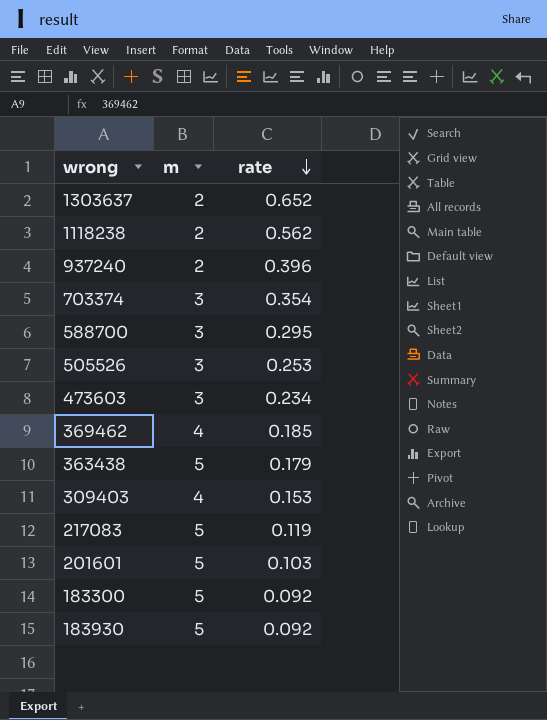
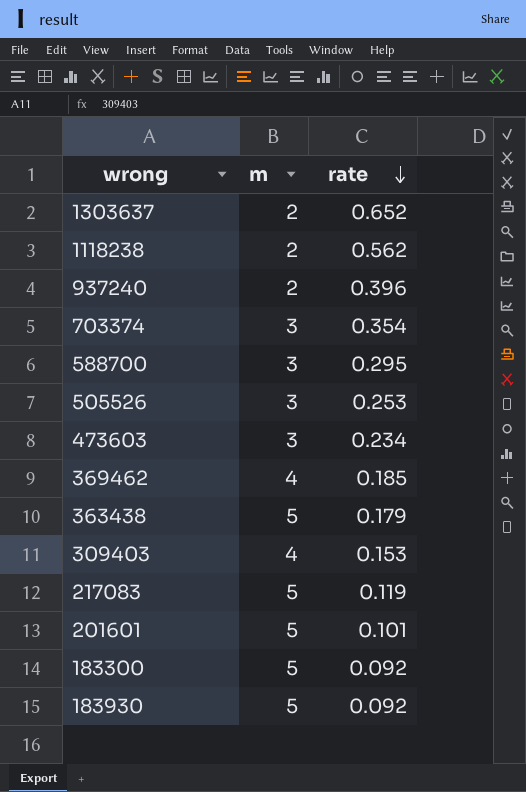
201601 | rate: 0.103 -> 0.101

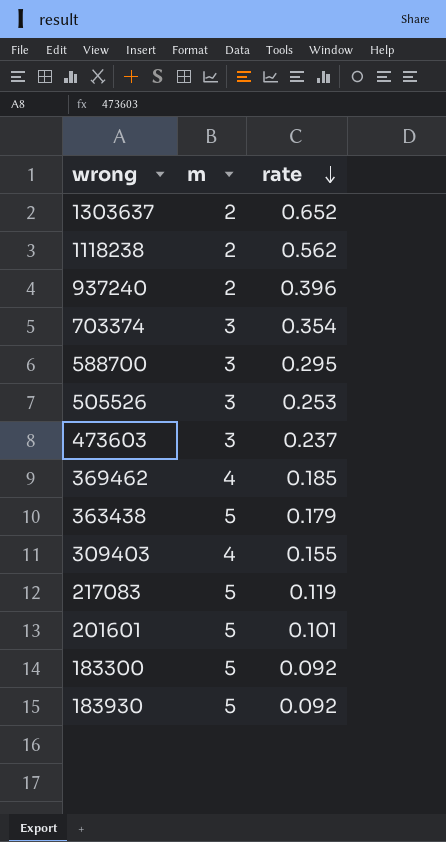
473603 | rate: 0.234 -> 0.237
309403 | rate: 0.153 -> 0.155

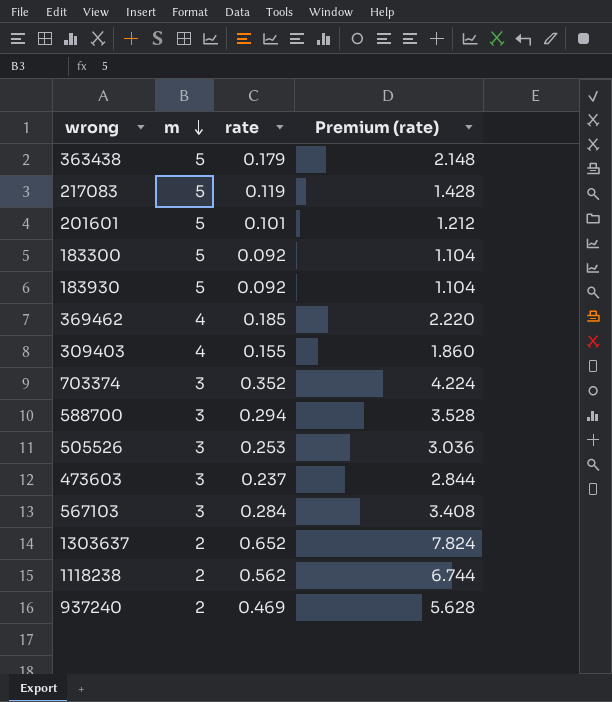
row order: rate descending -> m descending
column Premium (rate) | formula: none -> [rate] * 12
703374 | rate: 0.354 -> 0.352
588700 | rate: 0.295 -> 0.294
row 567103: none -> 3 | 0.284 | 3.408
937240 | rate: 0.396 -> 0.469

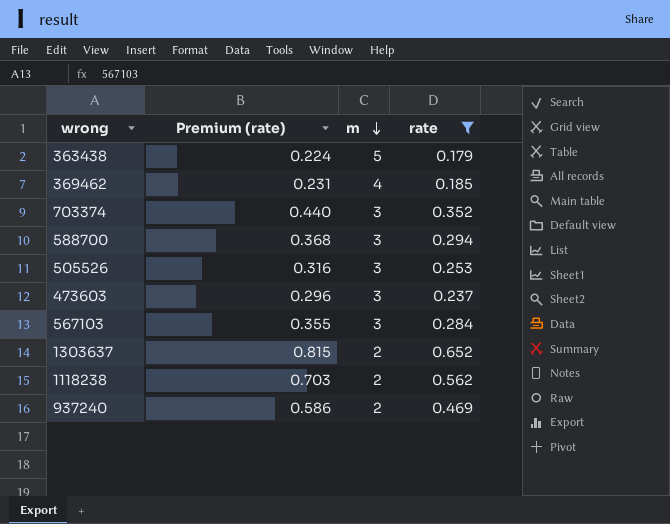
filter: none -> rate >= 0.179
column Premium (rate) | formula: [rate] * 12 -> [rate] * 1.25
column Premium (rate) | position: 4 -> 2

